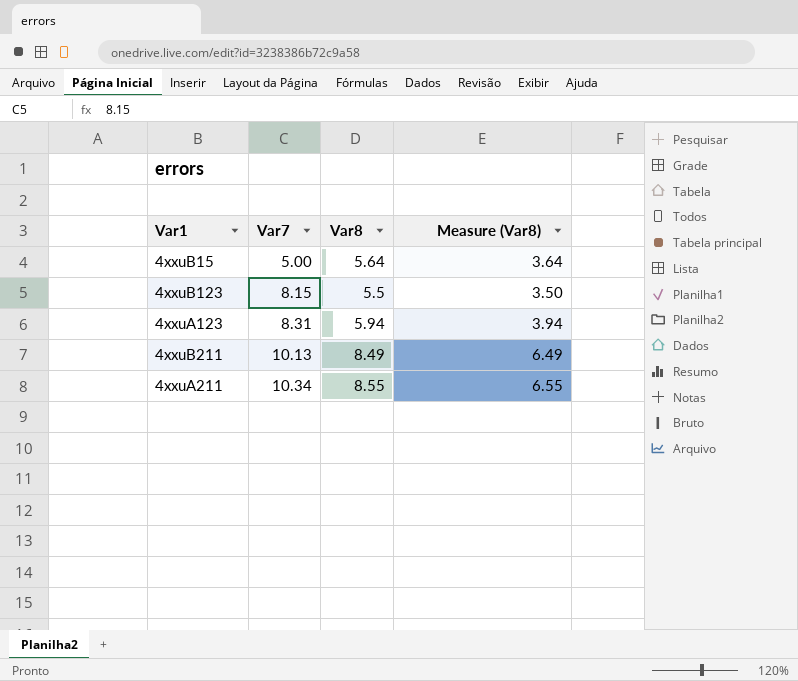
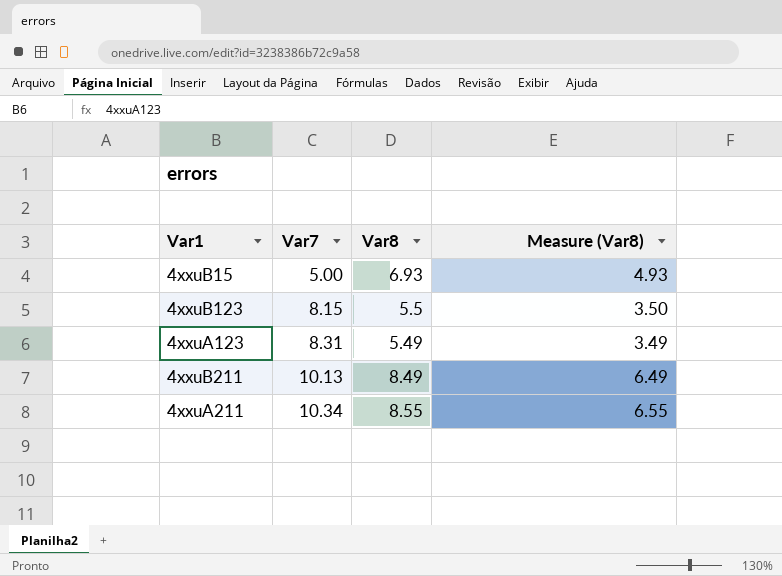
4xxuB15 | Var8: 5.64 -> 6.93
4xxuB15 | Measure (Var8): 3.64 -> 4.93
4xxuA123 | Var8: 5.94 -> 5.49
4xxuA123 | Measure (Var8): 3.94 -> 3.49

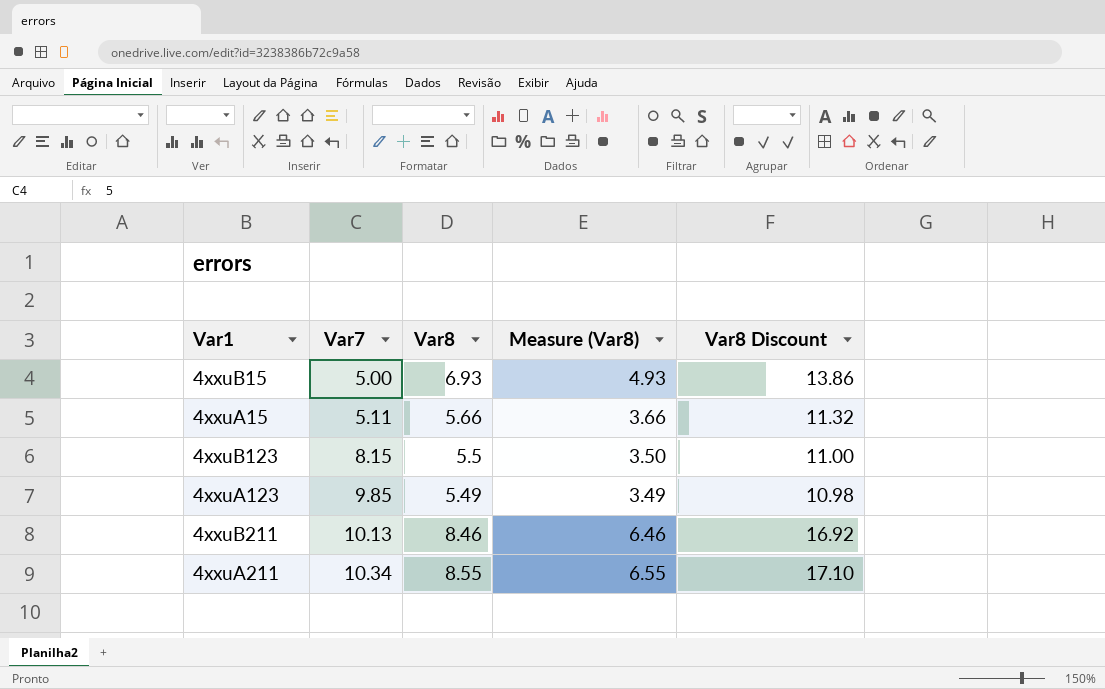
column Var8 Discount | formula: none -> [Var8] * 2
row 4xxuA15: none -> 5.11 | 5.66 | 3.66 | 11.32
4xxuA123 | Var7: 8.31 -> 9.85
4xxuB211 | Var8: 8.49 -> 8.46
4xxuB211 | Measure (Var8): 6.49 -> 6.46

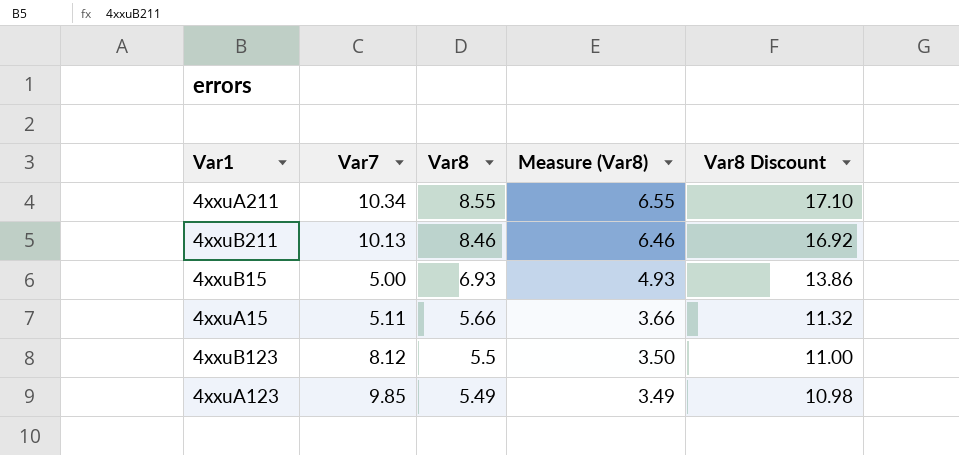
row order: Var7 ascending -> Var8 descending
4xxuB123 | Var7: 8.15 -> 8.12

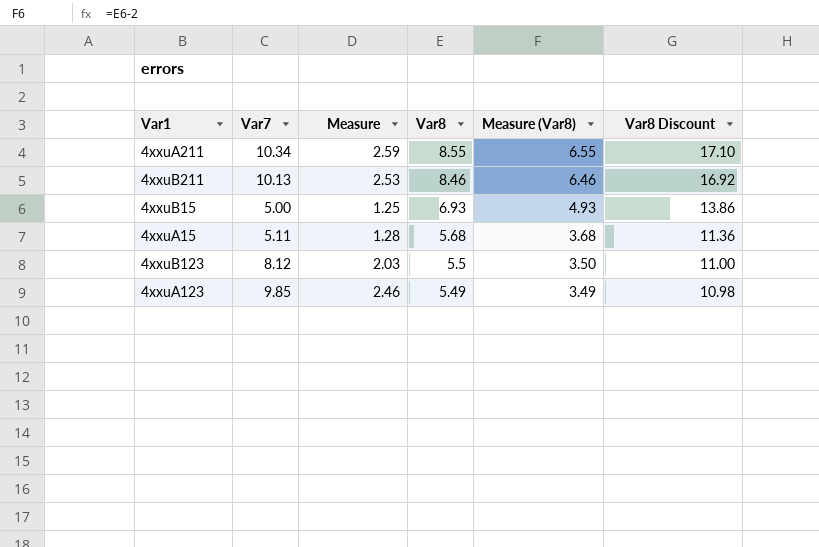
column Measure | formula: none -> [Var7] * 0.25
4xxuA15 | Var8: 5.66 -> 5.68
4xxuA15 | Measure (Var8): 3.66 -> 3.68
4xxuA15 | Var8 Discount: 11.32 -> 11.36

